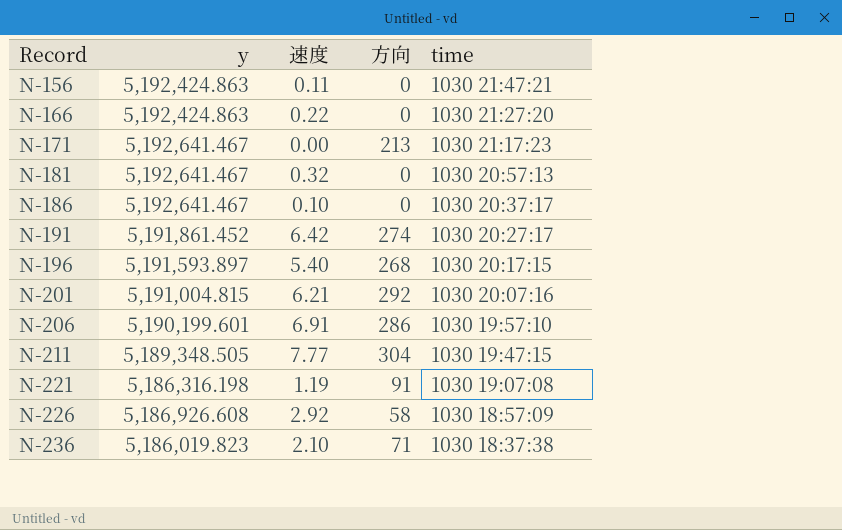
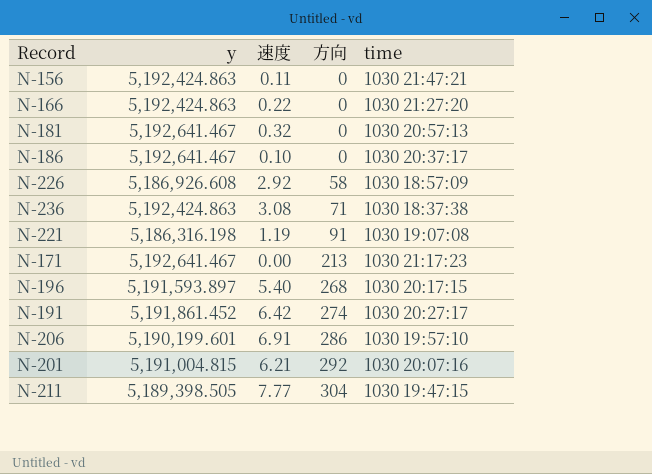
row order: Record ascending -> 方向 ascending
N-236 | y: 5,186,019.823 -> 5,192,424.863
N-236 | 速度: 2.10 -> 3.08
N-211 | y: 5,189,348.505 -> 5,189,398.505

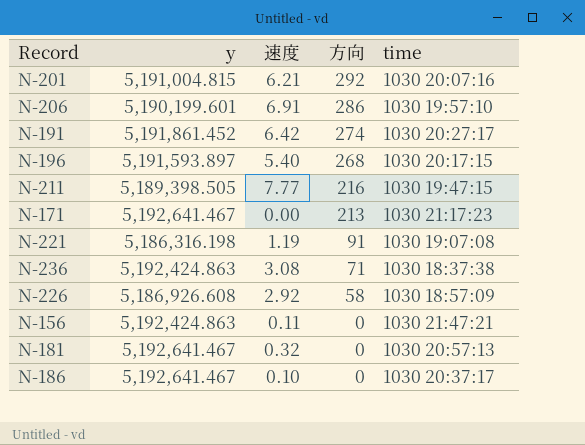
row order: 方向 ascending -> 方向 descending
row N-166: 5,192,424.863 | 0.22 | 0 | 1030 21:27:20 -> none
N-211 | 方向: 304 -> 216

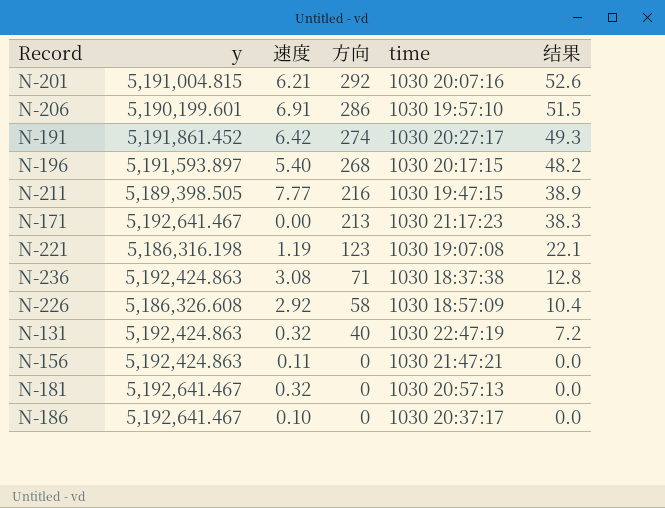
column 结果 | formula: none -> [方向] * 0.18
N-221 | 方向: 91 -> 123
N-226 | y: 5,186,926.608 -> 5,186,326.608
row N-131: none -> 5,192,424.863 | 0.32 | 40 | 1030 22:47:19 | 7.2

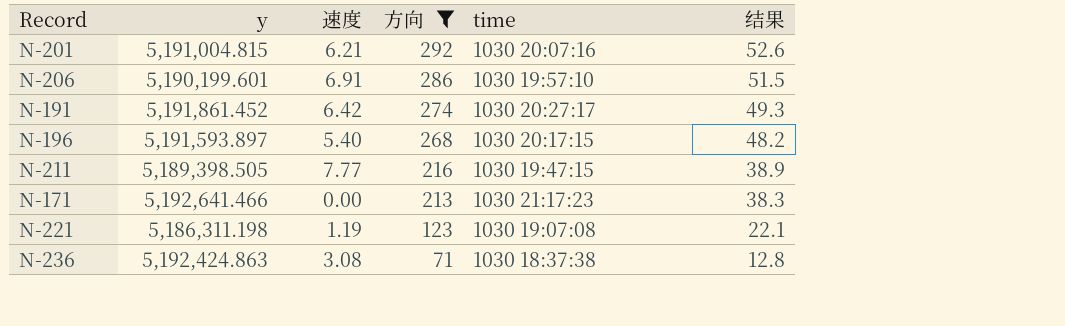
filter: none -> 方向 >= 71
N-171 | y: 5,192,641.467 -> 5,192,641.466
N-221 | y: 5,186,316.198 -> 5,186,311.198

